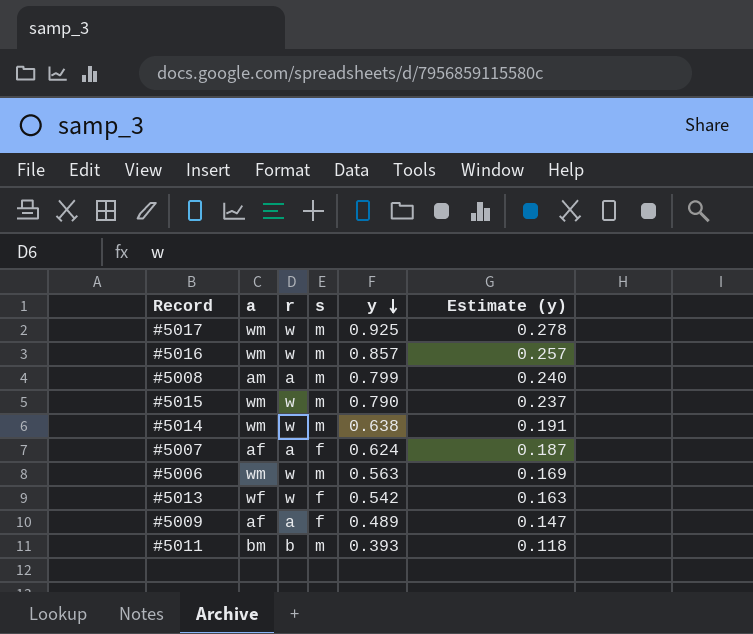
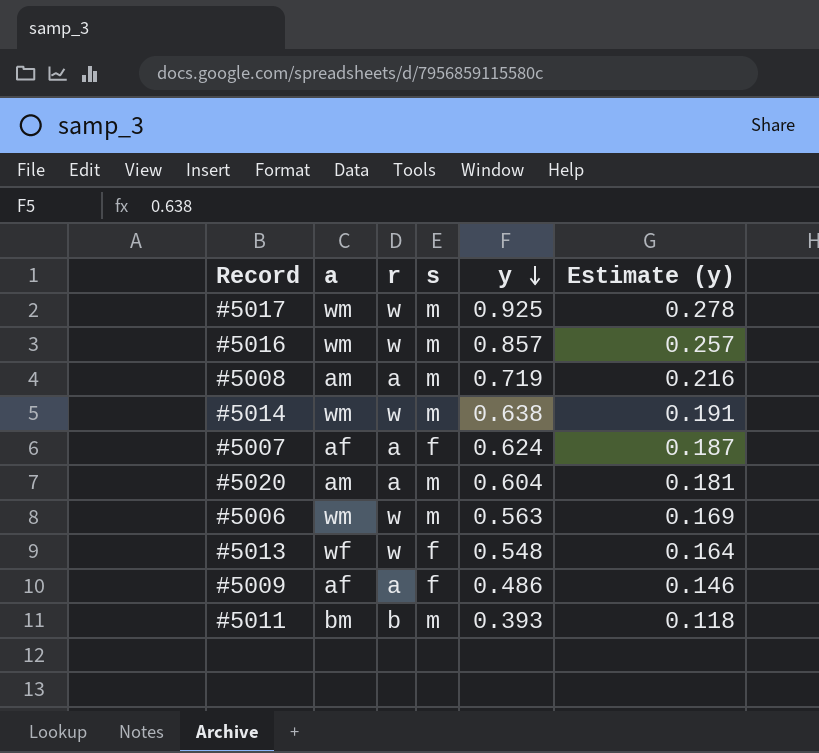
row #5015: wm | w | m | 0.790 | 0.237 -> none
#5008 | y: 0.799 -> 0.719
#5008 | Estimate (y): 0.240 -> 0.216
row #5020: none -> am | a | m | 0.604 | 0.181
#5013 | y: 0.542 -> 0.548
#5013 | Estimate (y): 0.163 -> 0.164
#5009 | y: 0.489 -> 0.486
#5009 | Estimate (y): 0.147 -> 0.146

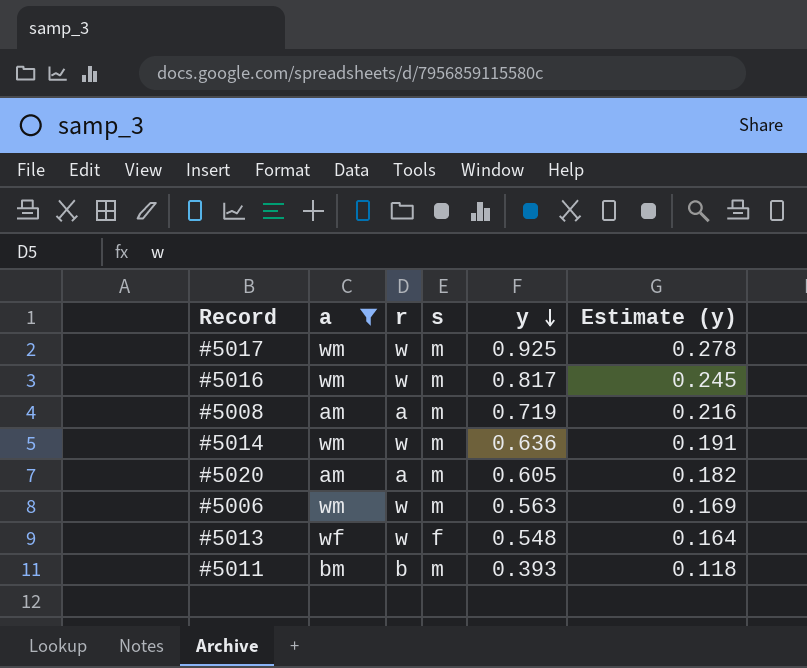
filter: none -> a != af
#5016 | y: 0.857 -> 0.817
#5016 | Estimate (y): 0.257 -> 0.245
#5014 | y: 0.638 -> 0.636
#5020 | y: 0.604 -> 0.605
#5020 | Estimate (y): 0.181 -> 0.182

